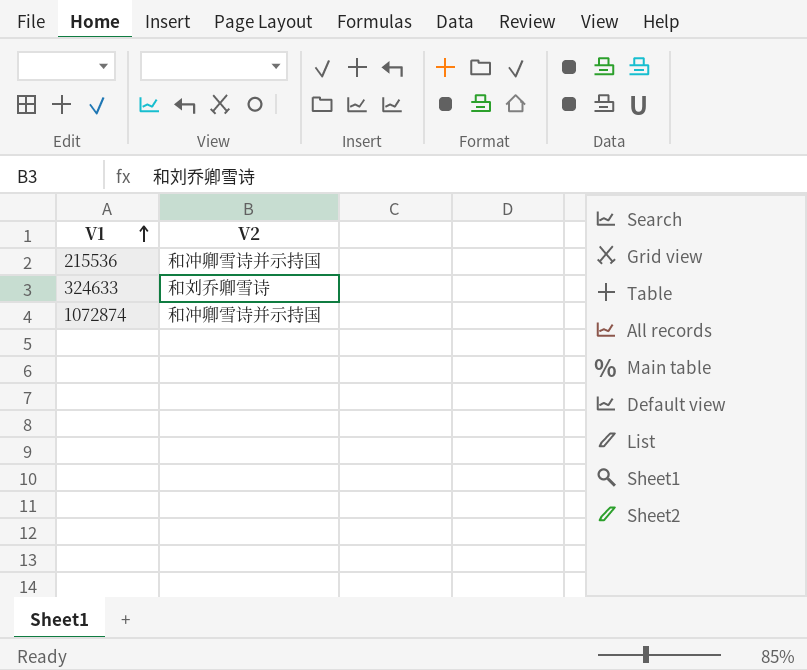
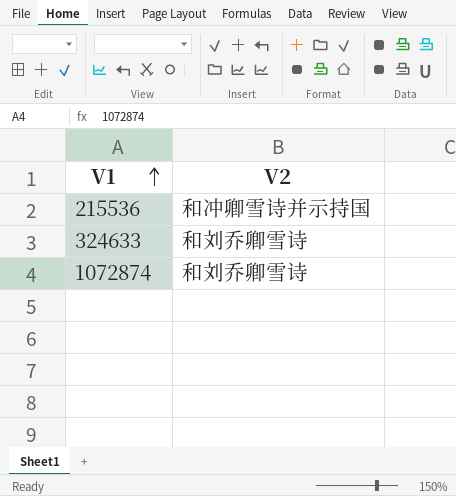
1072874 | V2: 和冲卿雪诗并示持国 -> 和刘乔卿雪诗

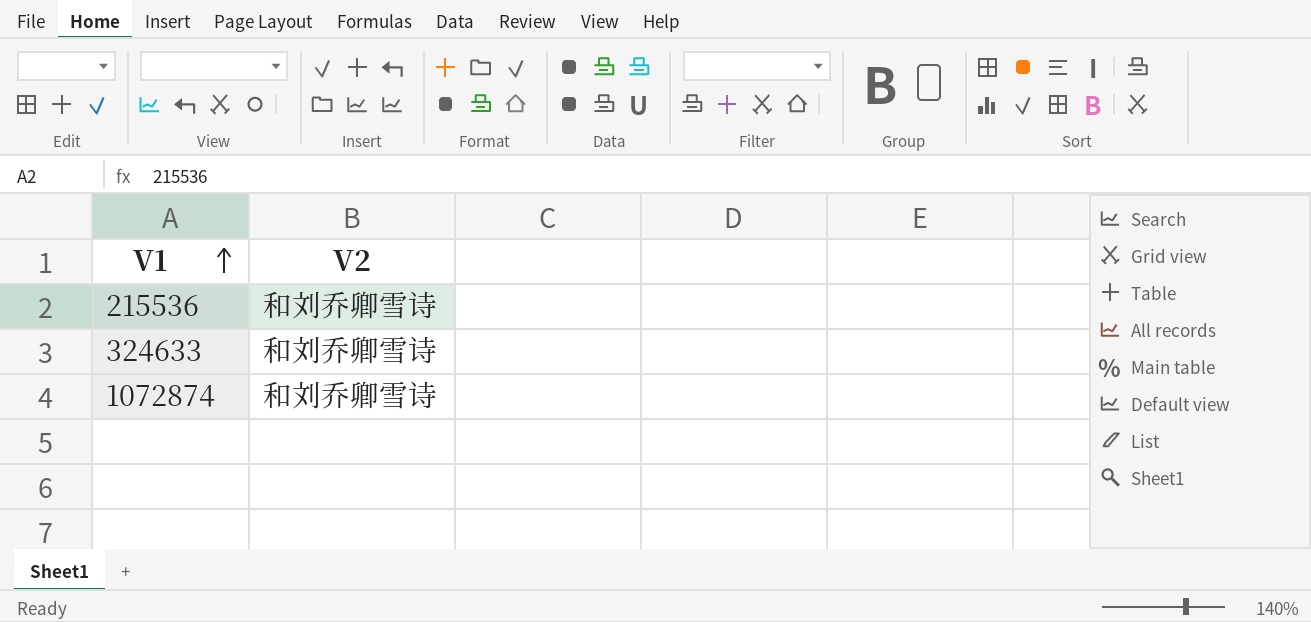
215536 | V2: 和冲卿雪诗并示持国 -> 和刘乔卿雪诗

